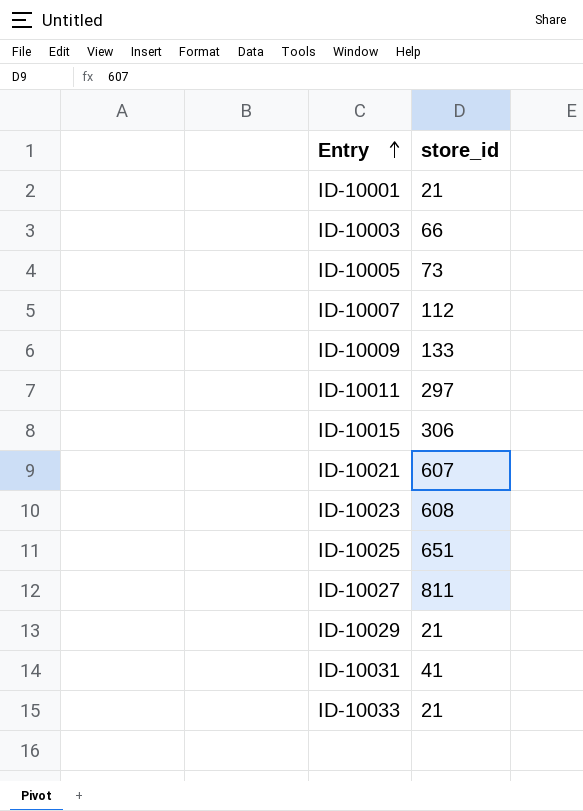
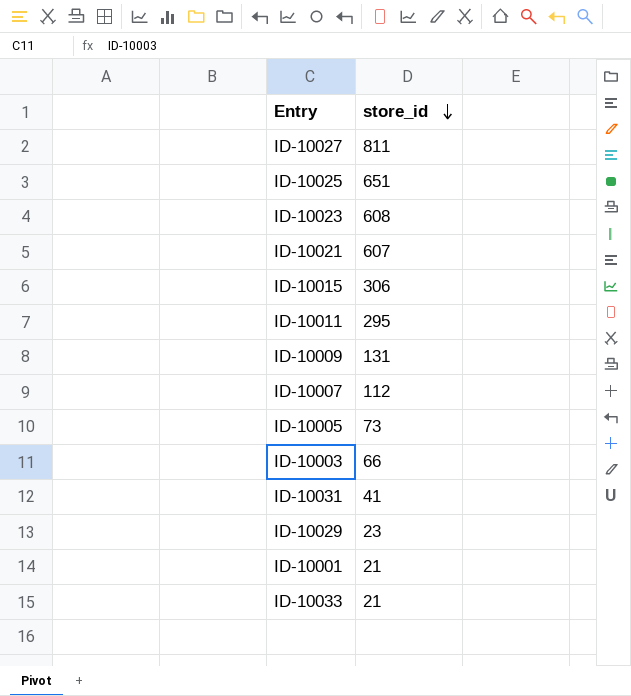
row order: Entry ascending -> store_id descending
ID-10011 | store_id: 297 -> 295
ID-10009 | store_id: 133 -> 131
ID-10029 | store_id: 21 -> 23

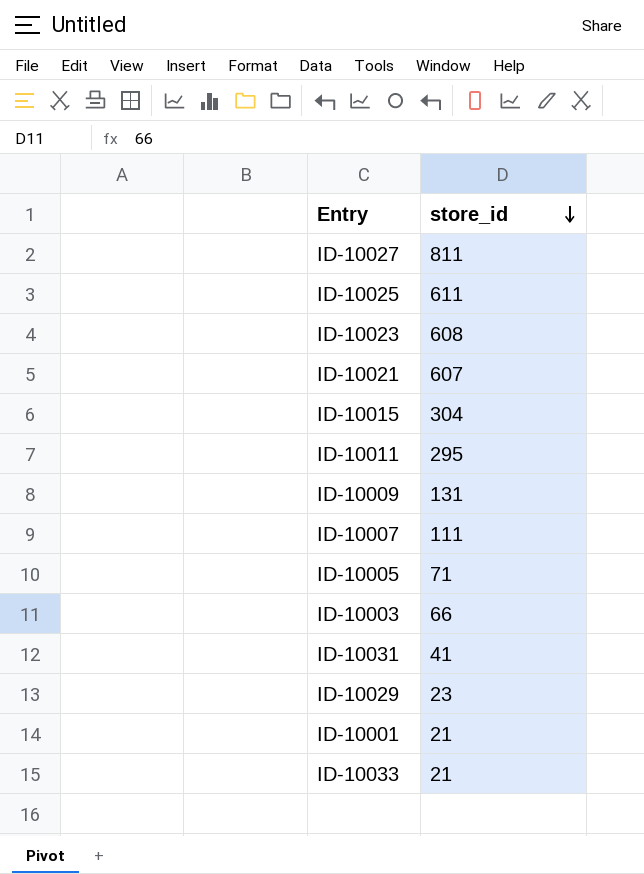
ID-10025 | store_id: 651 -> 611
ID-10015 | store_id: 306 -> 304
ID-10007 | store_id: 112 -> 111
ID-10005 | store_id: 73 -> 71

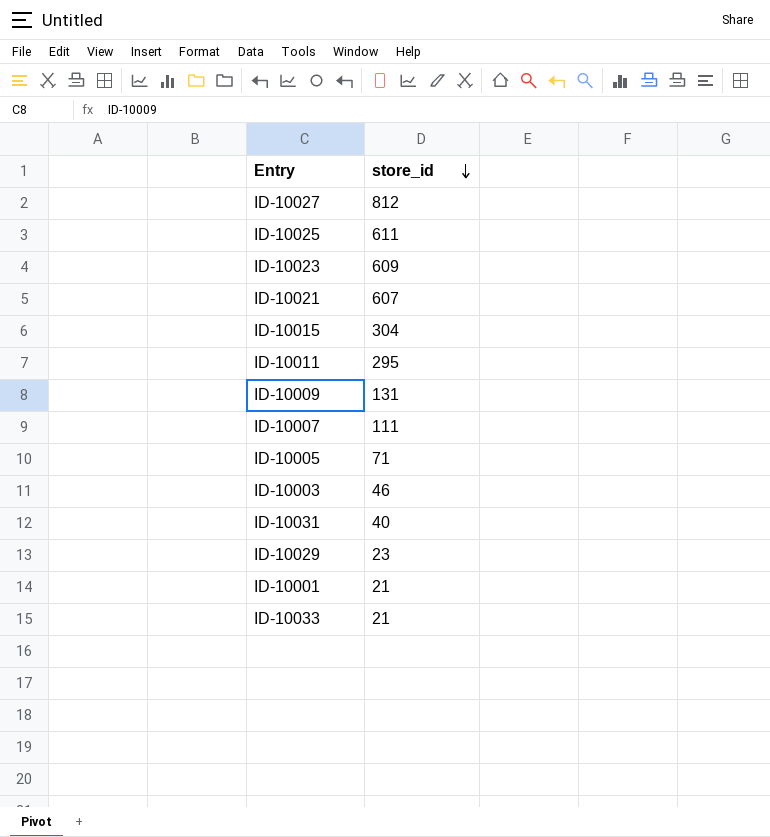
ID-10027 | store_id: 811 -> 812
ID-10023 | store_id: 608 -> 609
ID-10003 | store_id: 66 -> 46
ID-10031 | store_id: 41 -> 40

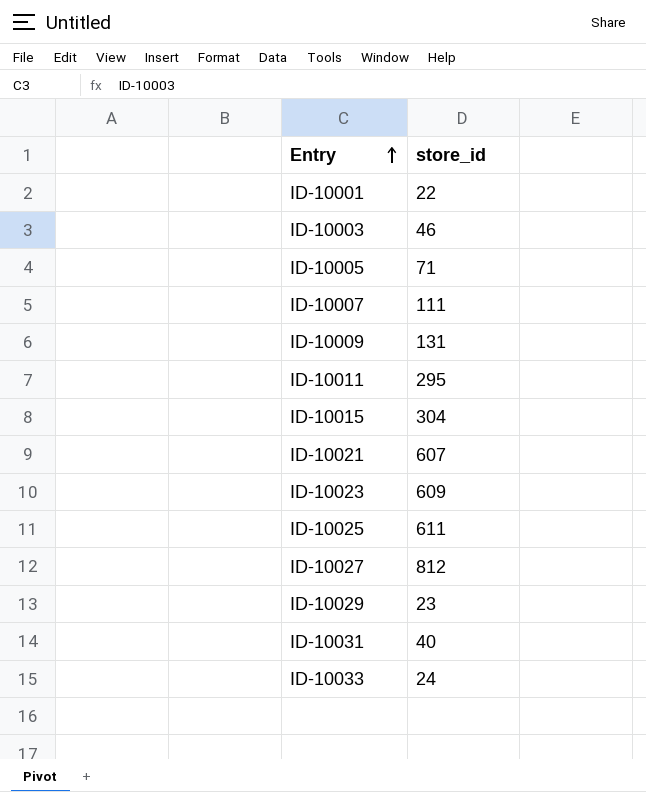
row order: store_id descending -> Entry ascending
ID-10001 | store_id: 21 -> 22
ID-10033 | store_id: 21 -> 24

